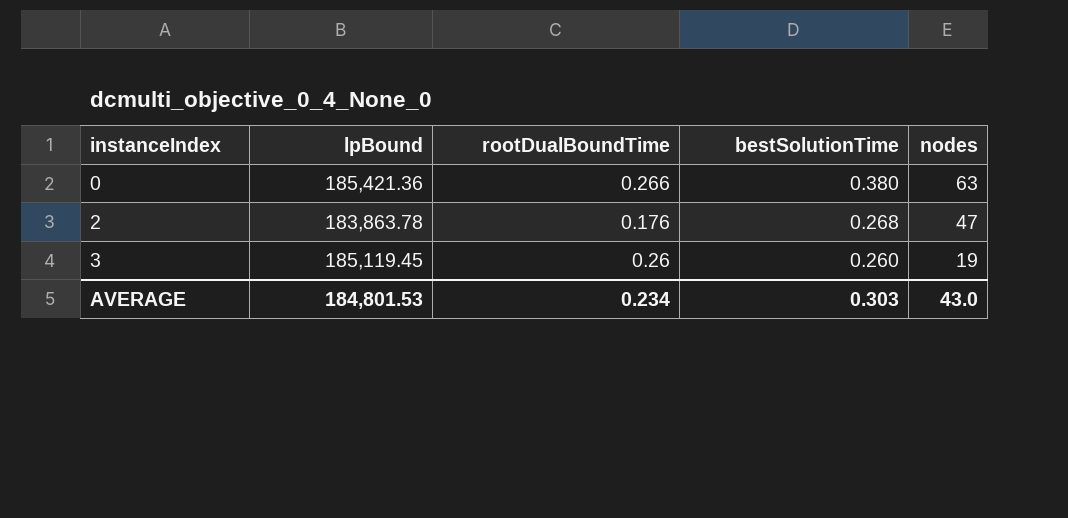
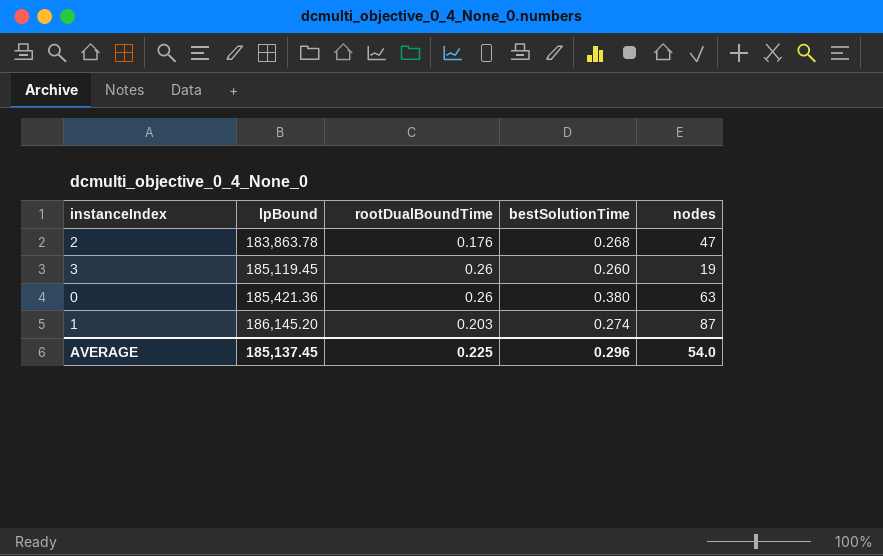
row order: instanceIndex ascending -> lpBound ascending
0 | rootDualBoundTime: 0.266 -> 0.26
row 1: none -> 186,145.20 | 0.203 | 0.274 | 87
AVERAGE | lpBound: 184,801.53 -> 185,137.45
AVERAGE | rootDualBoundTime: 0.234 -> 0.225
AVERAGE | bestSolutionTime: 0.303 -> 0.296
AVERAGE | nodes: 43.0 -> 54.0

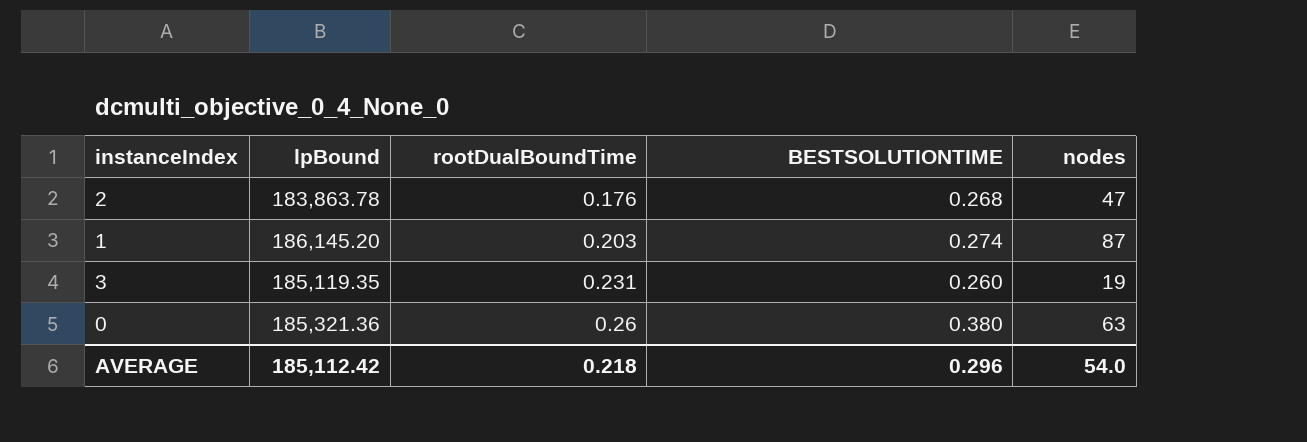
row order: lpBound ascending -> rootDualBoundTime ascending
column name: bestSolutionTime -> BESTSOLUTIONTIME
3 | lpBound: 185,119.45 -> 185,119.35
3 | rootDualBoundTime: 0.26 -> 0.231
0 | lpBound: 185,421.36 -> 185,321.36
AVERAGE | lpBound: 185,137.45 -> 185,112.42
AVERAGE | rootDualBoundTime: 0.225 -> 0.218

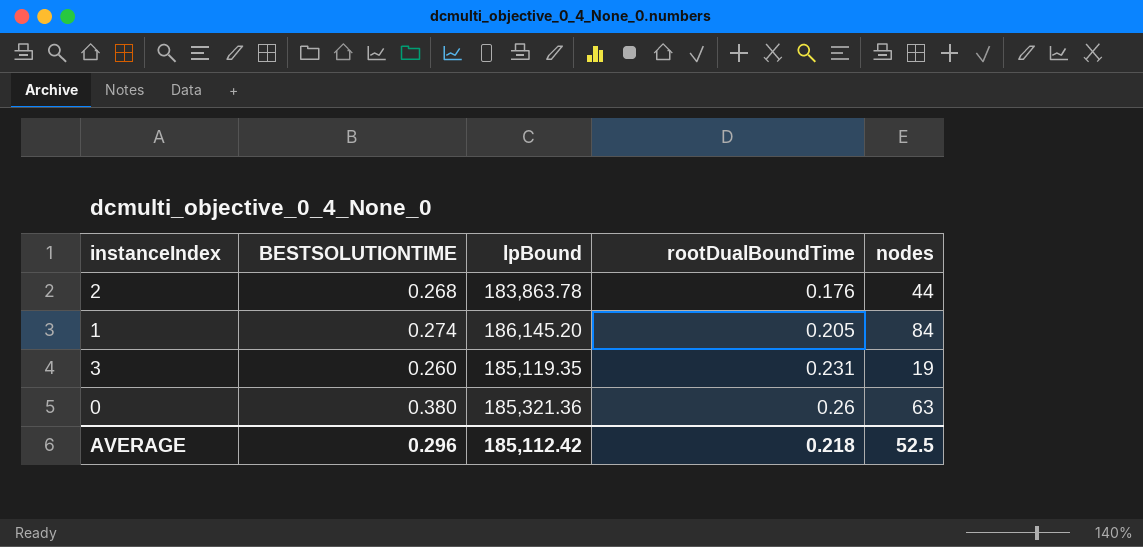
column BESTSOLUTIONTIME | position: 4 -> 2
2 | nodes: 47 -> 44
1 | rootDualBoundTime: 0.203 -> 0.205
1 | nodes: 87 -> 84
AVERAGE | nodes: 54.0 -> 52.5

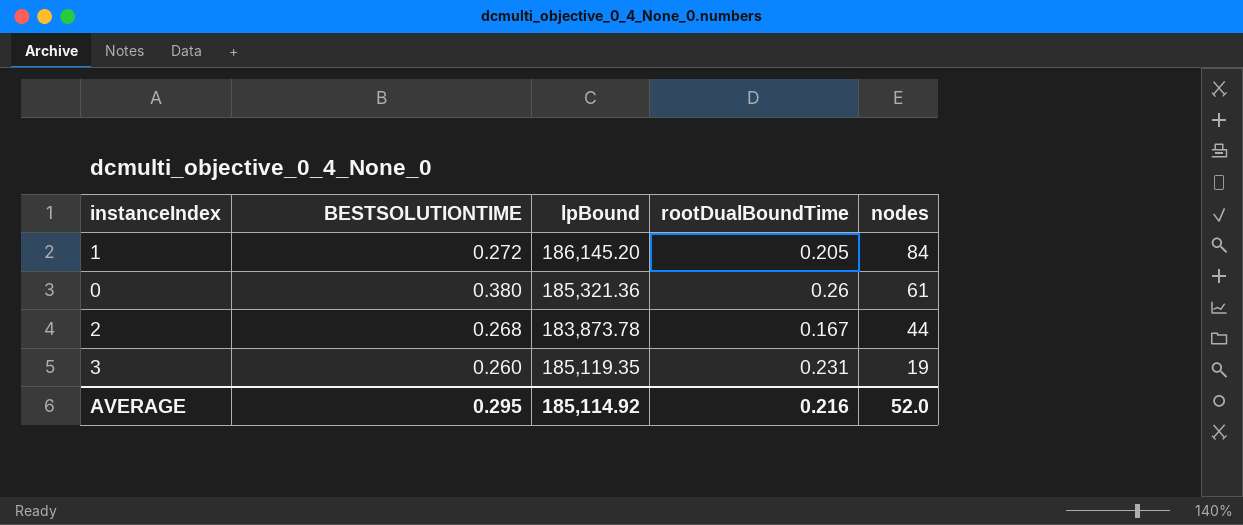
row order: rootDualBoundTime ascending -> nodes descending
1 | BESTSOLUTIONTIME: 0.274 -> 0.272
0 | nodes: 63 -> 61
2 | lpBound: 183,863.78 -> 183,873.78
2 | rootDualBoundTime: 0.176 -> 0.167
AVERAGE | BESTSOLUTIONTIME: 0.296 -> 0.295
AVERAGE | lpBound: 185,112.42 -> 185,114.92
AVERAGE | rootDualBoundTime: 0.218 -> 0.216
AVERAGE | nodes: 52.5 -> 52.0

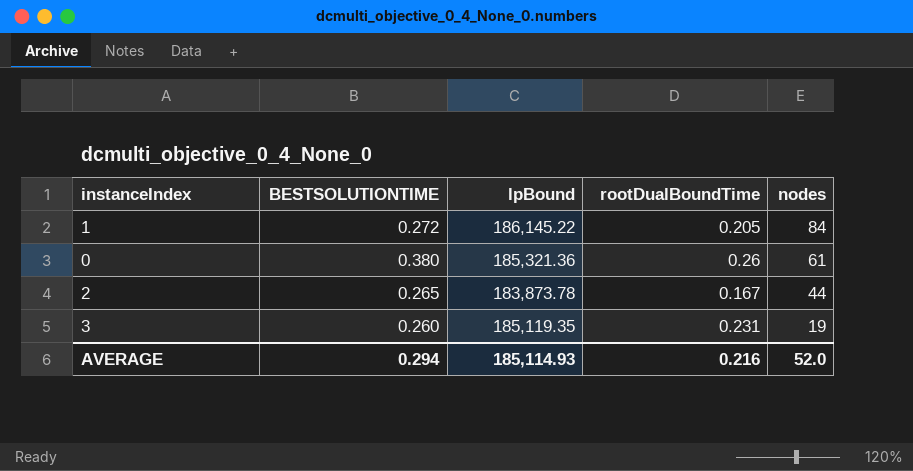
1 | lpBound: 186,145.20 -> 186,145.22
2 | BESTSOLUTIONTIME: 0.268 -> 0.265
AVERAGE | BESTSOLUTIONTIME: 0.295 -> 0.294
AVERAGE | lpBound: 185,114.92 -> 185,114.93

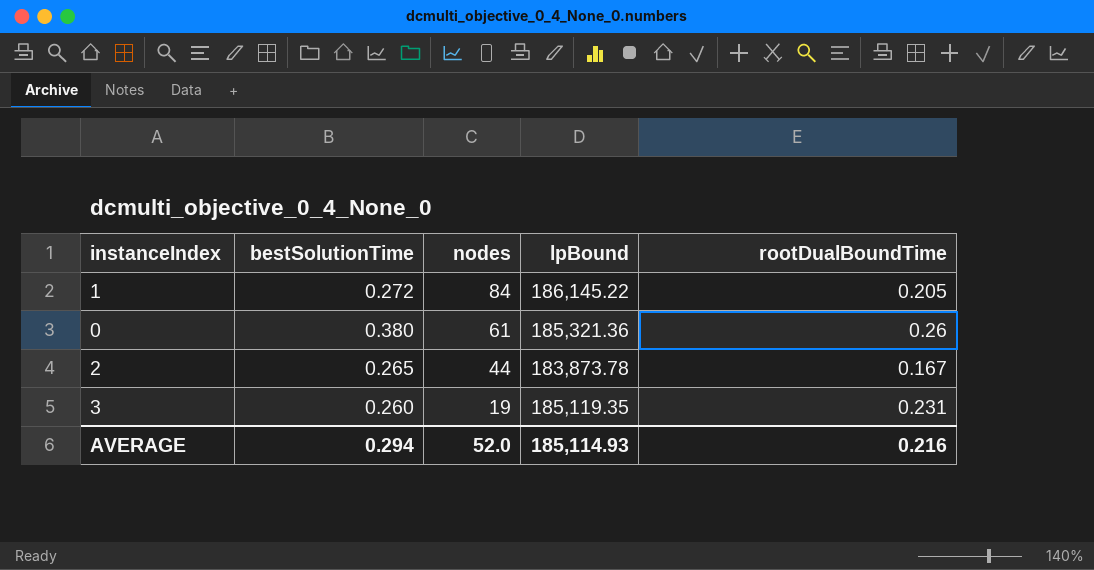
column name: BESTSOLUTIONTIME -> bestSolutionTime
column nodes | position: 5 -> 3

